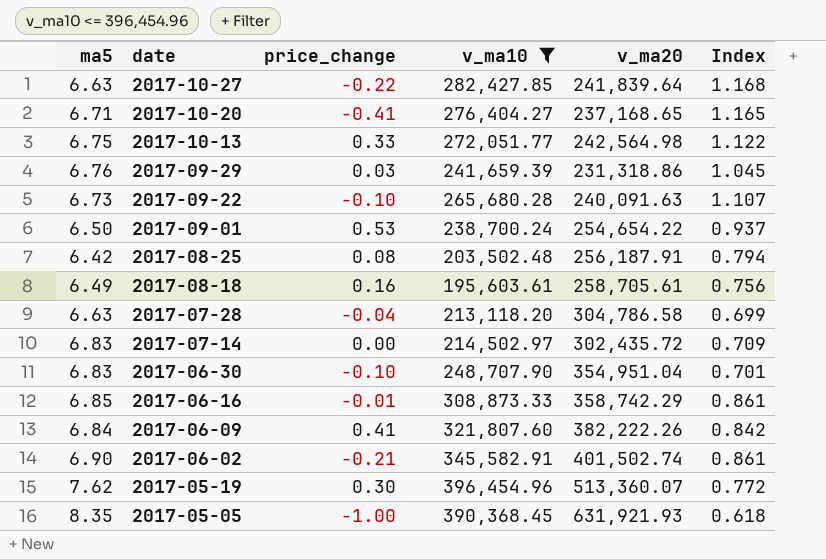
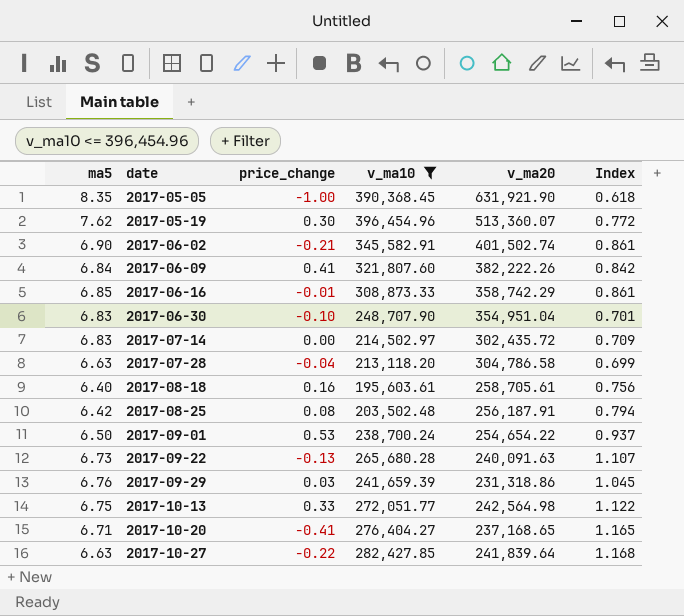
row order: date descending -> date ascending
2017-05-05 | v_ma20: 631,921.93 -> 631,921.90
2017-08-18 | ma5: 6.49 -> 6.40
2017-09-22 | price_change: -0.10 -> -0.13

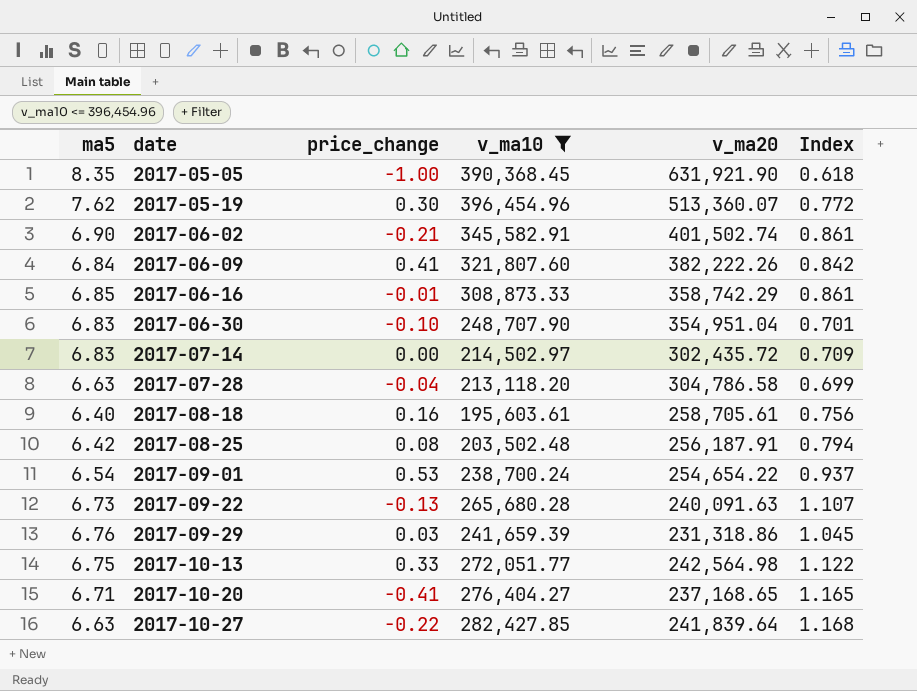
2017-09-01 | ma5: 6.50 -> 6.54

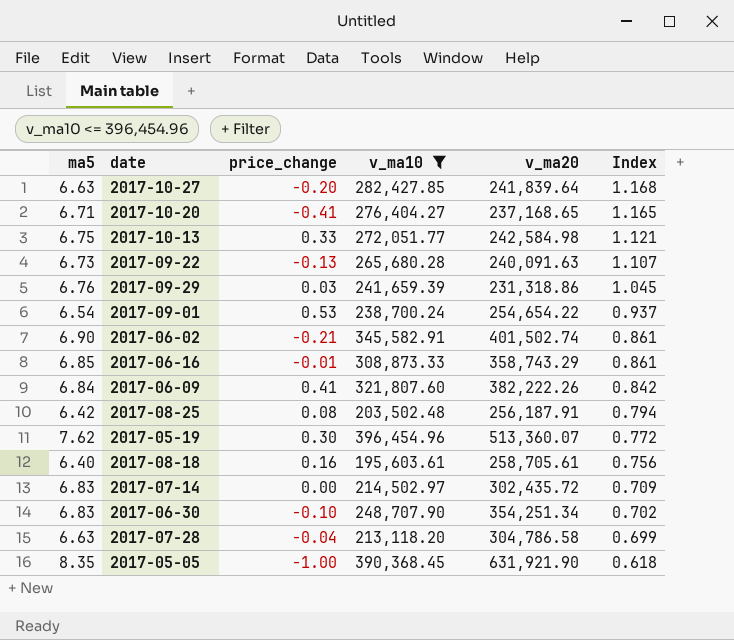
row order: date ascending -> Index descending
2017-10-27 | price_change: -0.22 -> -0.20
2017-10-13 | v_ma20: 242,564.98 -> 242,584.98
2017-10-13 | Index: 1.122 -> 1.121
2017-06-16 | v_ma20: 358,742.29 -> 358,743.29
2017-06-30 | v_ma20: 354,951.04 -> 354,251.34
2017-06-30 | Index: 0.701 -> 0.702

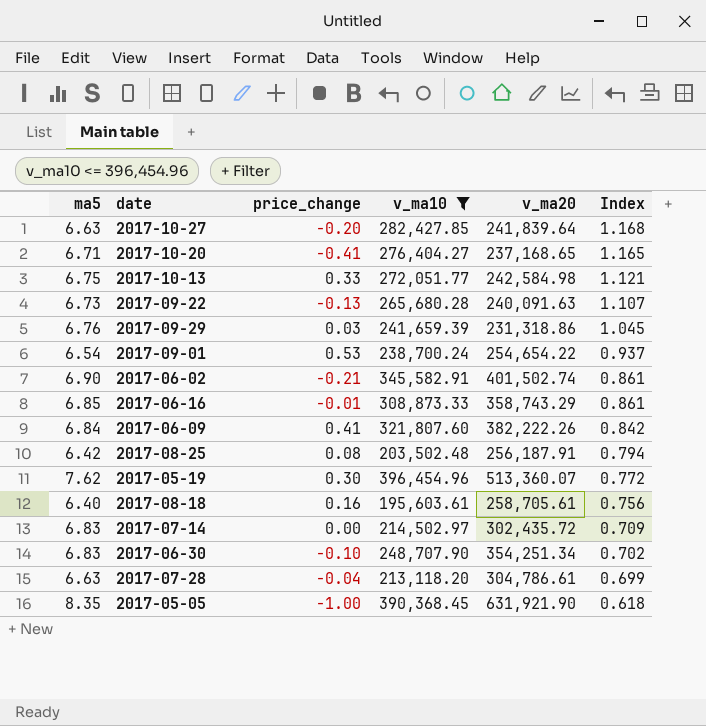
2017-07-28 | v_ma20: 304,786.58 -> 304,786.61

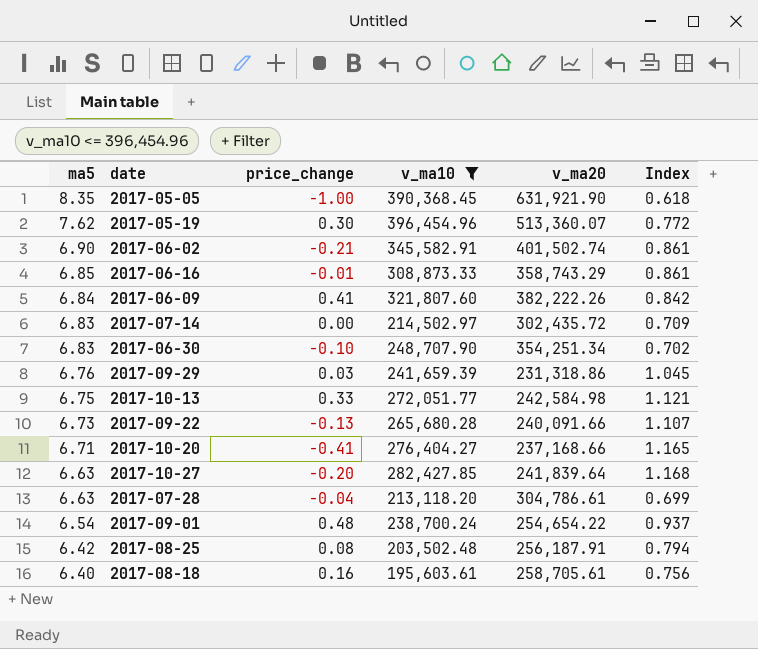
row order: Index descending -> ma5 descending
2017-09-22 | v_ma20: 240,091.63 -> 240,091.66
2017-10-20 | v_ma20: 237,168.65 -> 237,168.66
2017-09-01 | price_change: 0.53 -> 0.48

